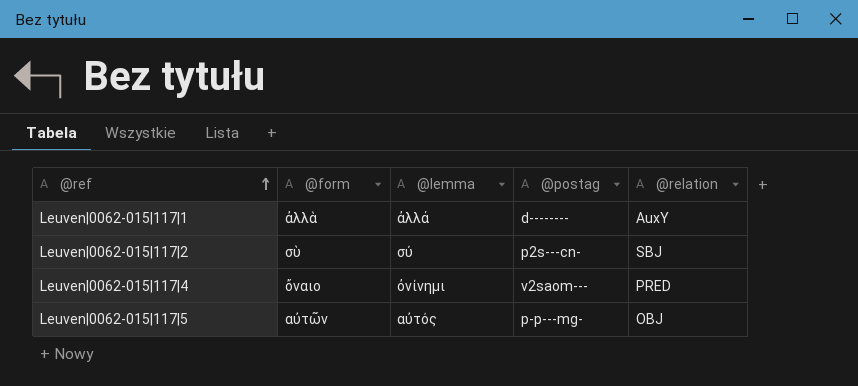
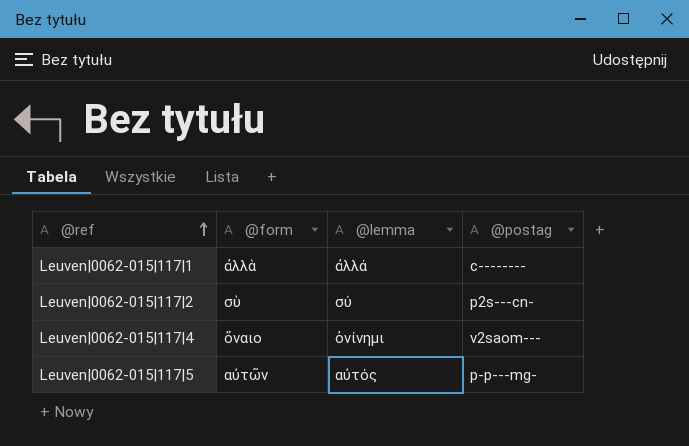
column @relation | position: 5 -> none
Leuven|0062-015|117|1 | @postag: d-------- -> c--------

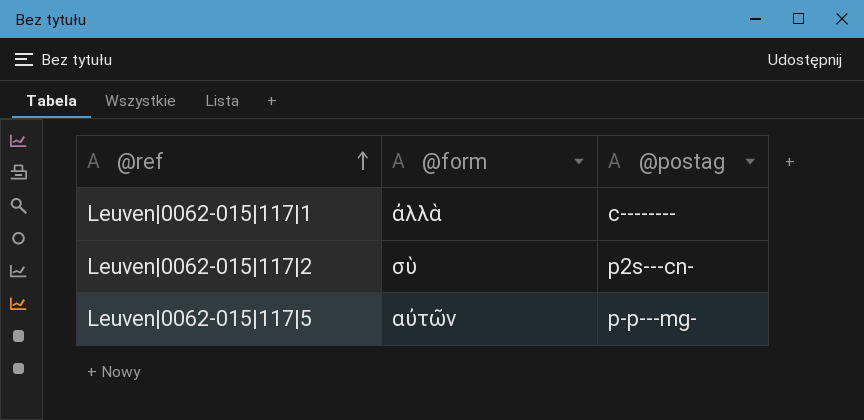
column @lemma | position: 3 -> none
row Leuven|0062-015|117|4: ὄναιο | ὀνίνημι | v2saom--- -> none

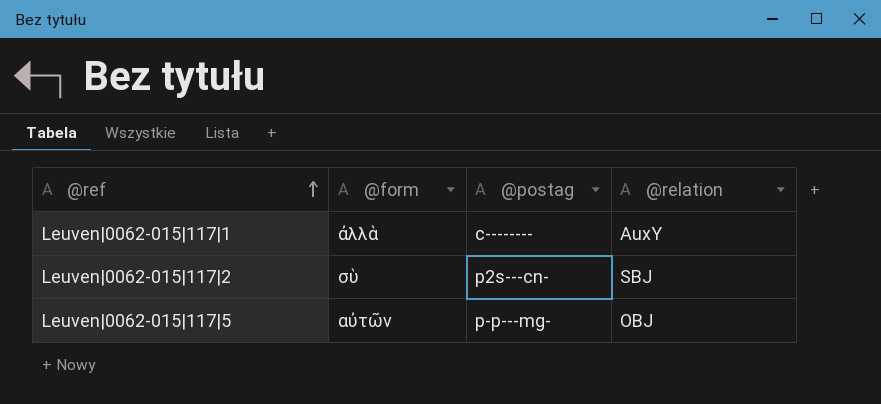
column @relation | position: none -> 4

